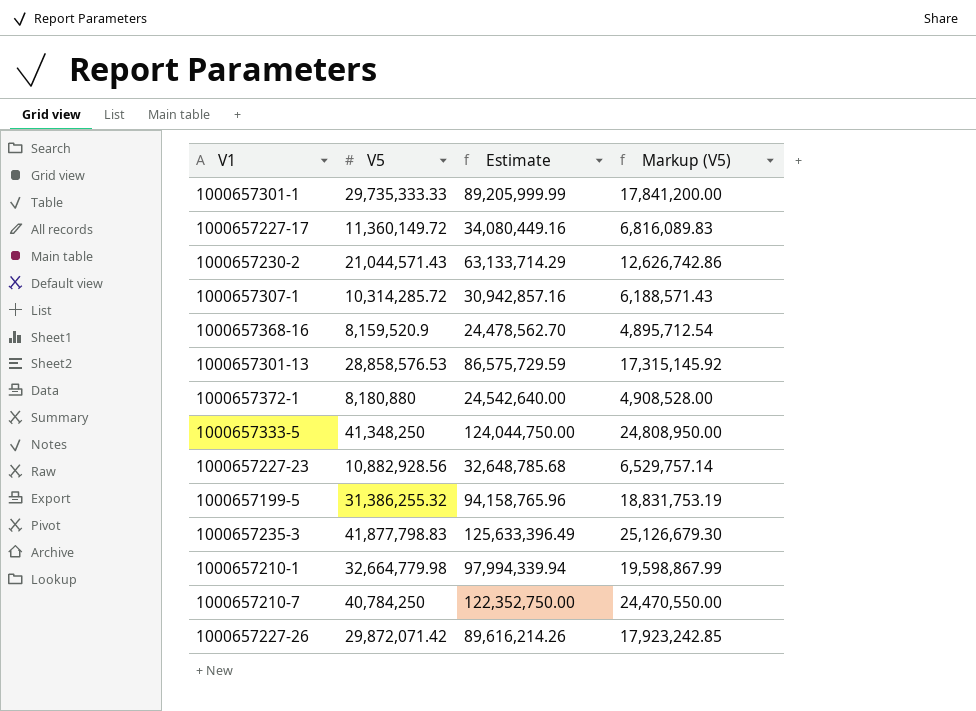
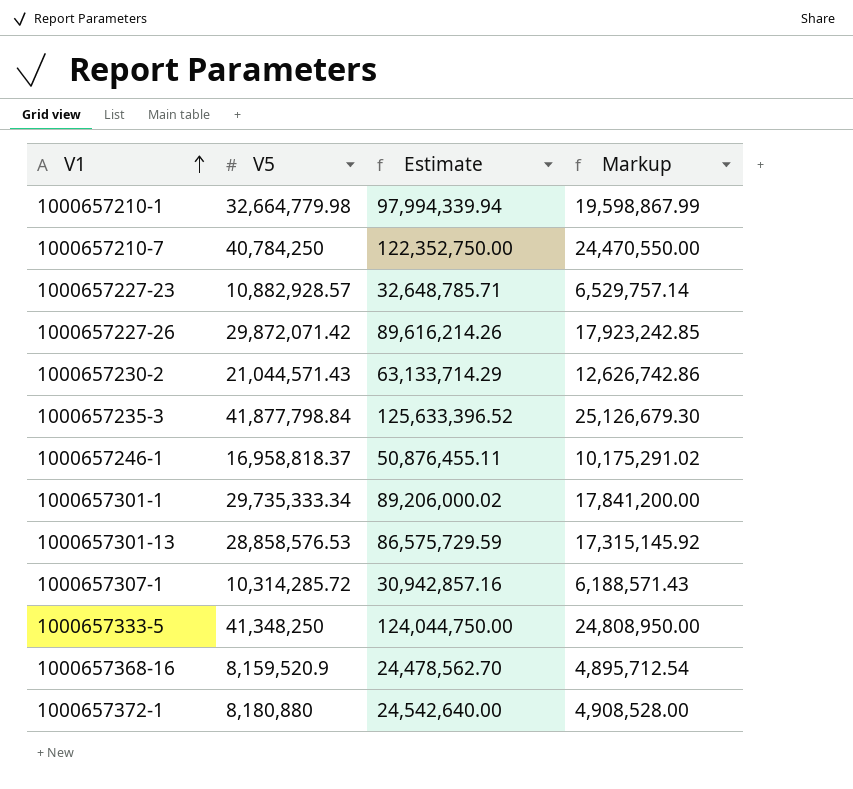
row order: none -> V1 ascending
column name: Markup (V5) -> Markup
row 1000657227-17: 11,360,149.72 | 34,080,449.16 | 6,816,089.83 -> none
row 1000657199-5: 31,386,255.32 | 94,158,765.96 | 18,831,753.19 -> none
1000657227-23 | V5: 10,882,928.56 -> 10,882,928.57
1000657227-23 | Estimate: 32,648,785.68 -> 32,648,785.71
1000657235-3 | V5: 41,877,798.83 -> 41,877,798.84
1000657235-3 | Estimate: 125,633,396.49 -> 125,633,396.52
row 1000657246-1: none -> 16,958,818.37 | 50,876,455.11 | 10,175,291.02
1000657301-1 | V5: 29,735,333.33 -> 29,735,333.34
1000657301-1 | Estimate: 89,205,999.99 -> 89,206,000.02

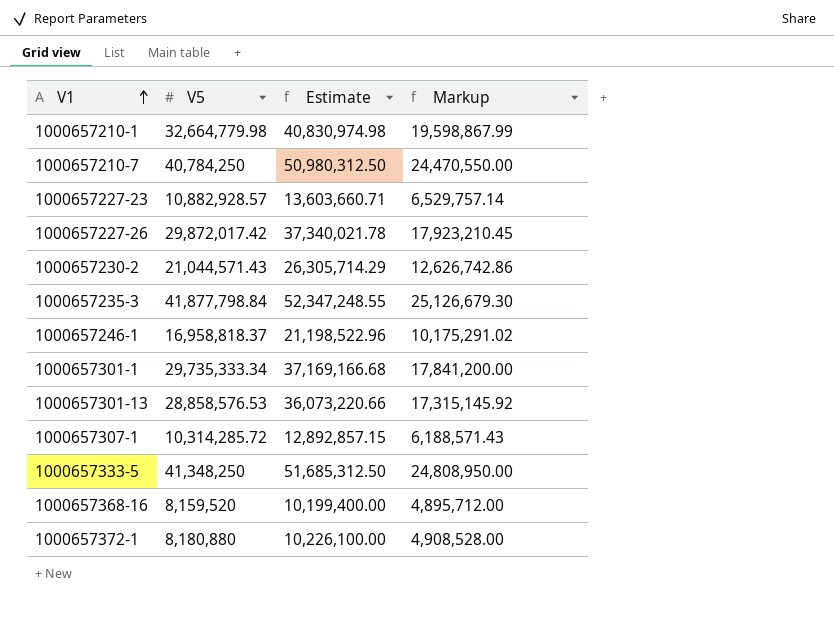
column Estimate | formula: [V5] * 3 -> [V5] * 1.25
1000657227-26 | V5: 29,872,071.42 -> 29,872,017.42
1000657227-26 | Markup: 17,923,242.85 -> 17,923,210.45
1000657368-16 | V5: 8,159,520.9 -> 8,159,520
1000657368-16 | Markup: 4,895,712.54 -> 4,895,712.00

